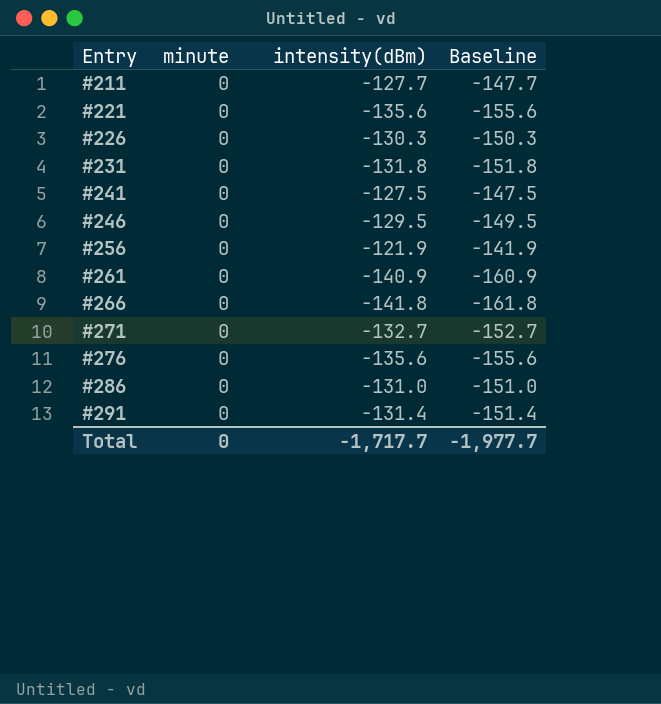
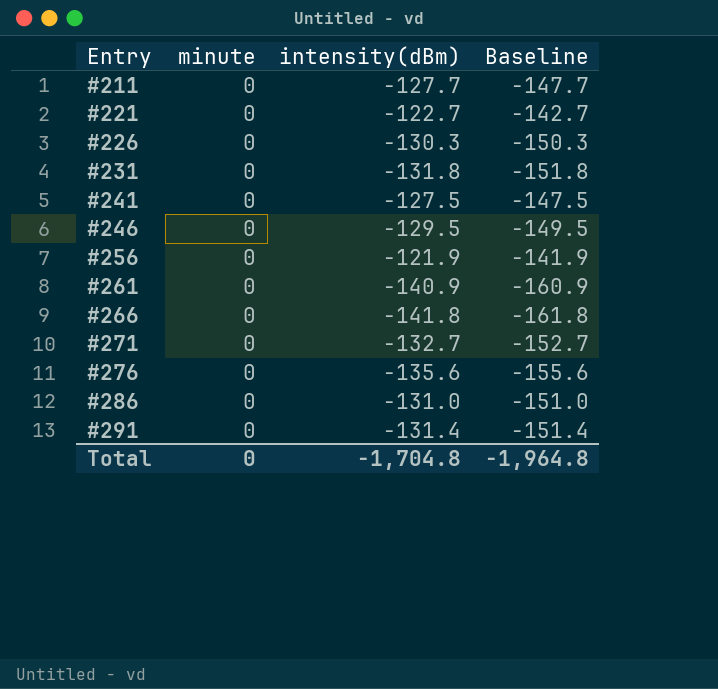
#221 | intensity(dBm): -135.6 -> -122.7
#221 | Baseline: -155.6 -> -142.7
Total | intensity(dBm): -1,717.7 -> -1,704.8
Total | Baseline: -1,977.7 -> -1,964.8

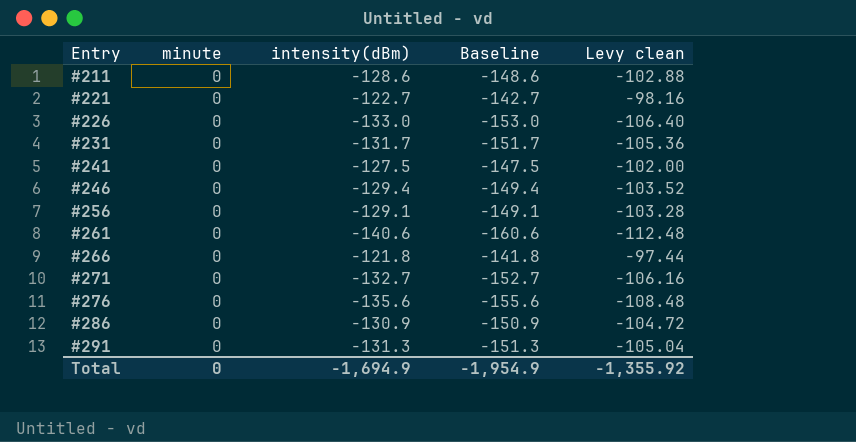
column Levy clean | formula: none -> [intensity(dBm)] * 0.8
#211 | intensity(dBm): -127.7 -> -128.6
#211 | Baseline: -147.7 -> -148.6
#226 | intensity(dBm): -130.3 -> -133.0
#226 | Baseline: -150.3 -> -153.0
#231 | intensity(dBm): -131.8 -> -131.7
#231 | Baseline: -151.8 -> -151.7
#246 | intensity(dBm): -129.5 -> -129.4
#246 | Baseline: -149.5 -> -149.4
#256 | intensity(dBm): -121.9 -> -129.1
#256 | Baseline: -141.9 -> -149.1
#261 | intensity(dBm): -140.9 -> -140.6
#261 | Baseline: -160.9 -> -160.6
#266 | intensity(dBm): -141.8 -> -121.8
#266 | Baseline: -161.8 -> -141.8
#286 | intensity(dBm): -131.0 -> -130.9
#286 | Baseline: -151.0 -> -150.9
#291 | intensity(dBm): -131.4 -> -131.3
#291 | Baseline: -151.4 -> -151.3
Total | intensity(dBm): -1,704.8 -> -1,694.9
Total | Baseline: -1,964.8 -> -1,954.9

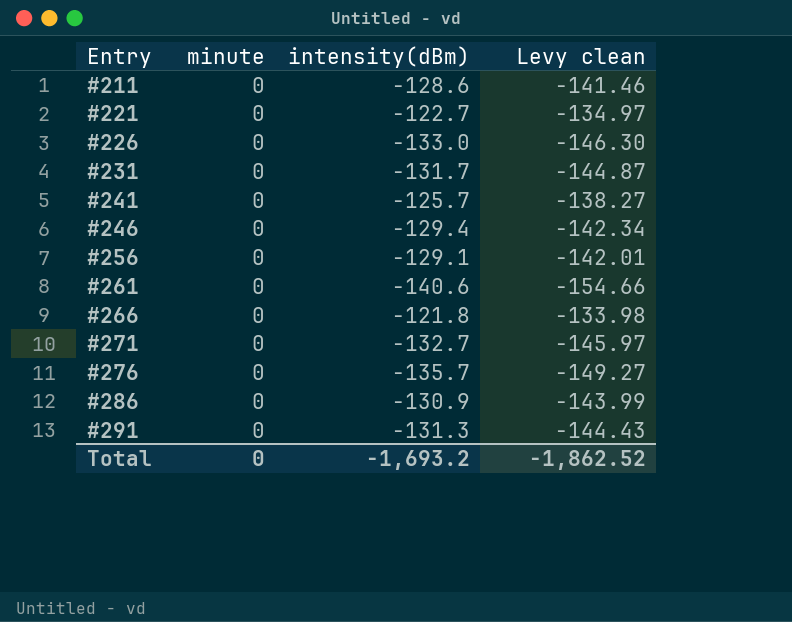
column Baseline | formula: [intensity(dBm)] - 20 -> none
column Levy clean | formula: [intensity(dBm)] * 0.8 -> [intensity(dBm)] * 1.1
#241 | intensity(dBm): -127.5 -> -125.7
#276 | intensity(dBm): -135.6 -> -135.7
Total | intensity(dBm): -1,694.9 -> -1,693.2
Total | Levy clean: -1,355.92 -> -1,862.52

